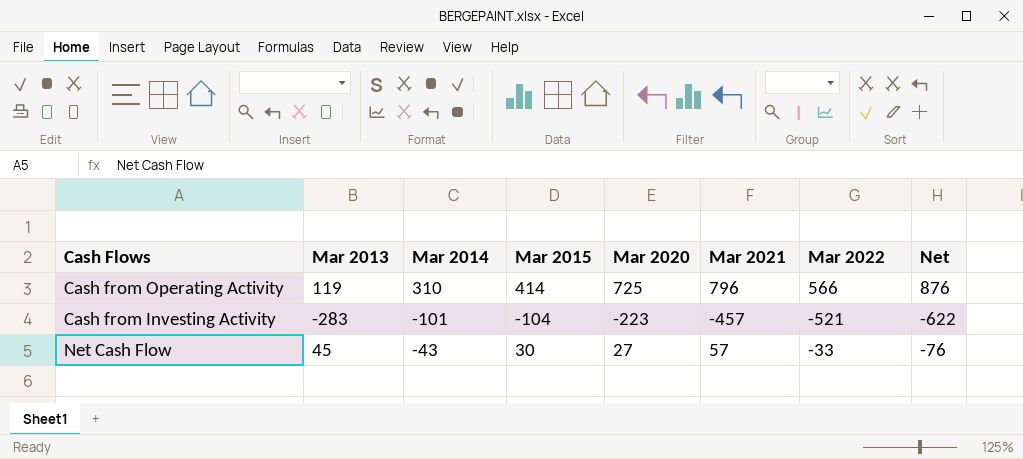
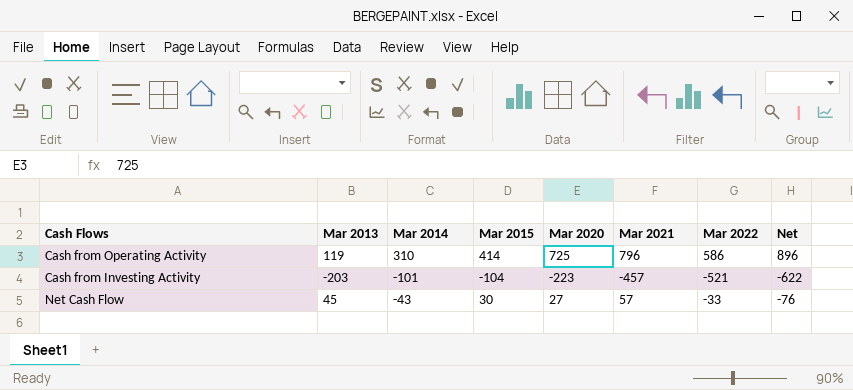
Cash from Operating Activity | Mar 2022: 566 -> 586
Cash from Operating Activity | Net: 876 -> 896
Cash from Investing Activity | Mar 2013: -283 -> -203

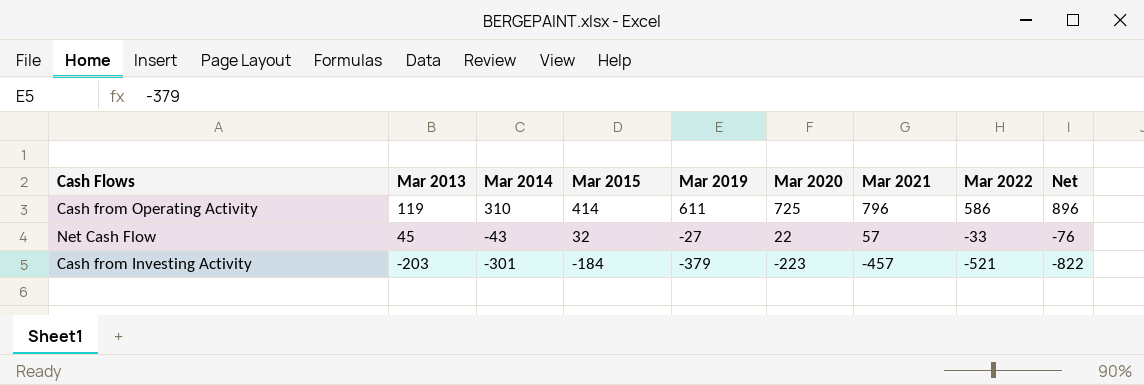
row order: none -> Mar 2013 descending
column Mar 2019 | position: none -> 5
Net Cash Flow | Mar 2015: 30 -> 32
Net Cash Flow | Mar 2020: 27 -> 22
Cash from Investing Activity | Mar 2014: -101 -> -301
Cash from Investing Activity | Mar 2015: -104 -> -184
Cash from Investing Activity | Net: -622 -> -822

